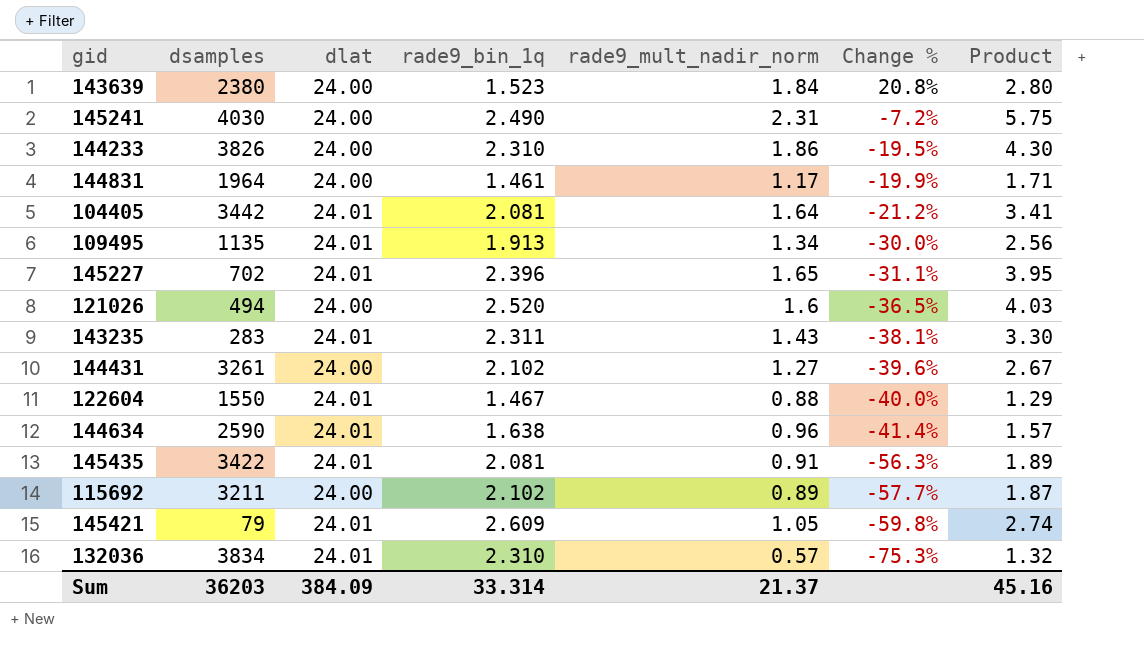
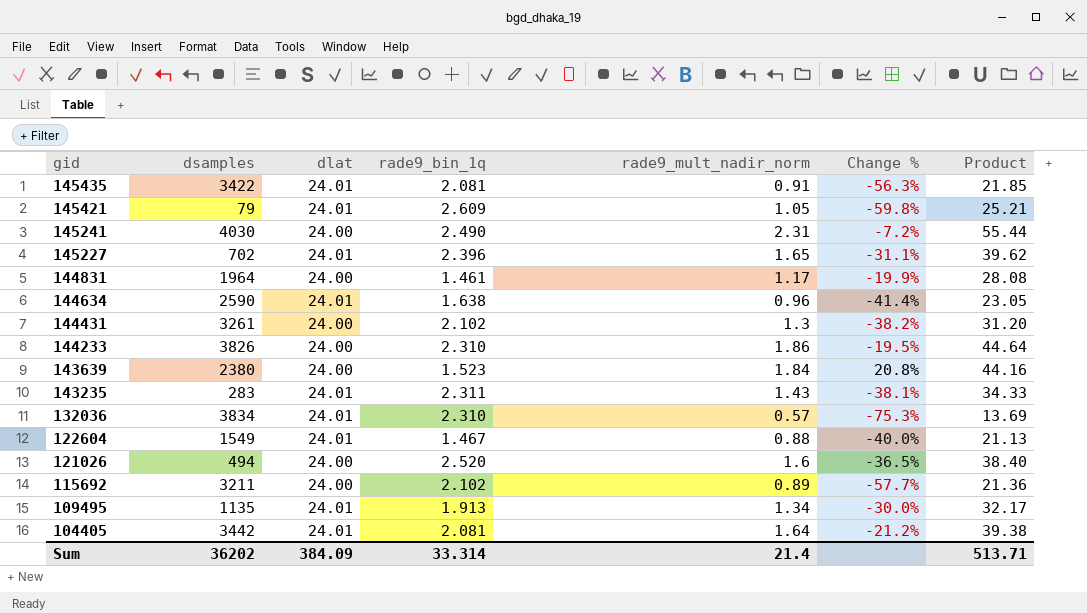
row order: Change % descending -> gid descending
column Product | formula: [rade9_bin_1q] * [rade9_mult_nadir_norm] -> [dlat] * [rade9_mult_nadir_norm]
144431 | rade9_mult_nadir_norm: 1.27 -> 1.3
144431 | Change %: -39.6% -> -38.2%
122604 | dsamples: 1550 -> 1549
Sum | dsamples: 36203 -> 36202
Sum | rade9_mult_nadir_norm: 21.37 -> 21.4
Sum | Product: 45.16 -> 513.71

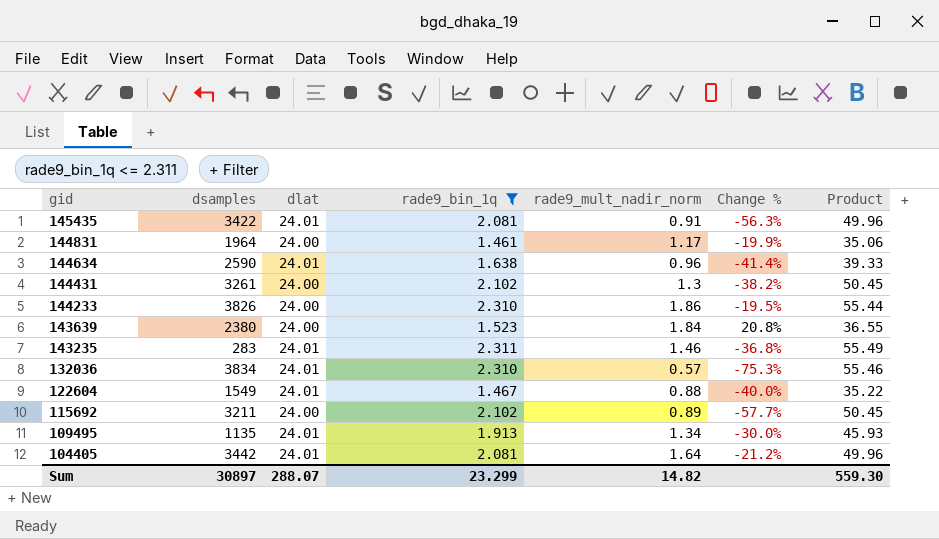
filter: none -> rade9_bin_1q <= 2.311
column Product | formula: [dlat] * [rade9_mult_nadir_norm] -> [dlat] * [rade9_bin_1q]
143235 | rade9_mult_nadir_norm: 1.43 -> 1.46
143235 | Change %: -38.1% -> -36.8%
Sum | dsamples: 36202 -> 30897
Sum | dlat: 384.09 -> 288.07
Sum | rade9_bin_1q: 33.314 -> 23.299
Sum | rade9_mult_nadir_norm: 21.4 -> 14.82
Sum | Product: 513.71 -> 559.30

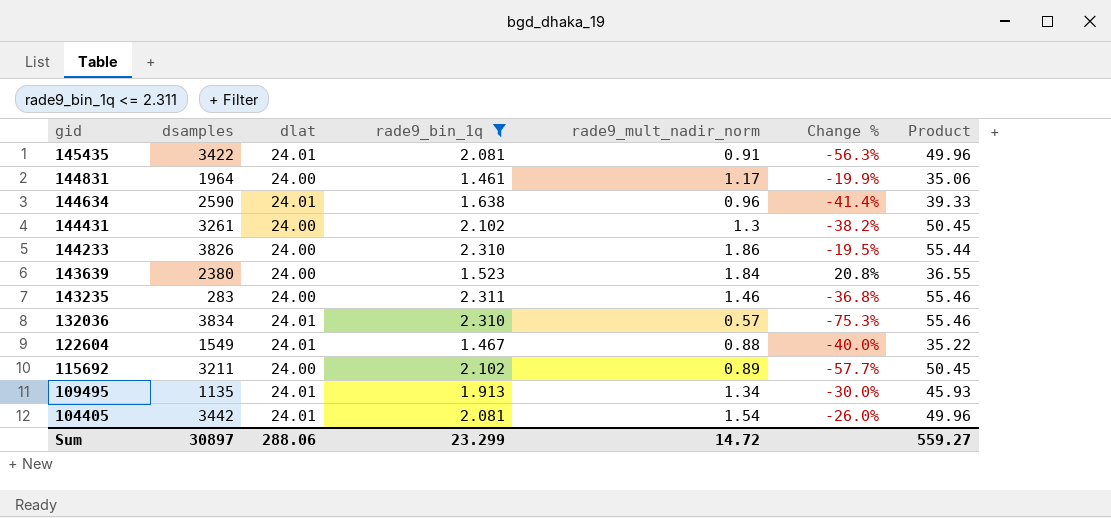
143235 | dlat: 24.01 -> 24.00
143235 | Product: 55.49 -> 55.46
104405 | rade9_mult_nadir_norm: 1.64 -> 1.54
104405 | Change %: -21.2% -> -26.0%
Sum | dlat: 288.07 -> 288.06
Sum | rade9_mult_nadir_norm: 14.82 -> 14.72
Sum | Product: 559.30 -> 559.27

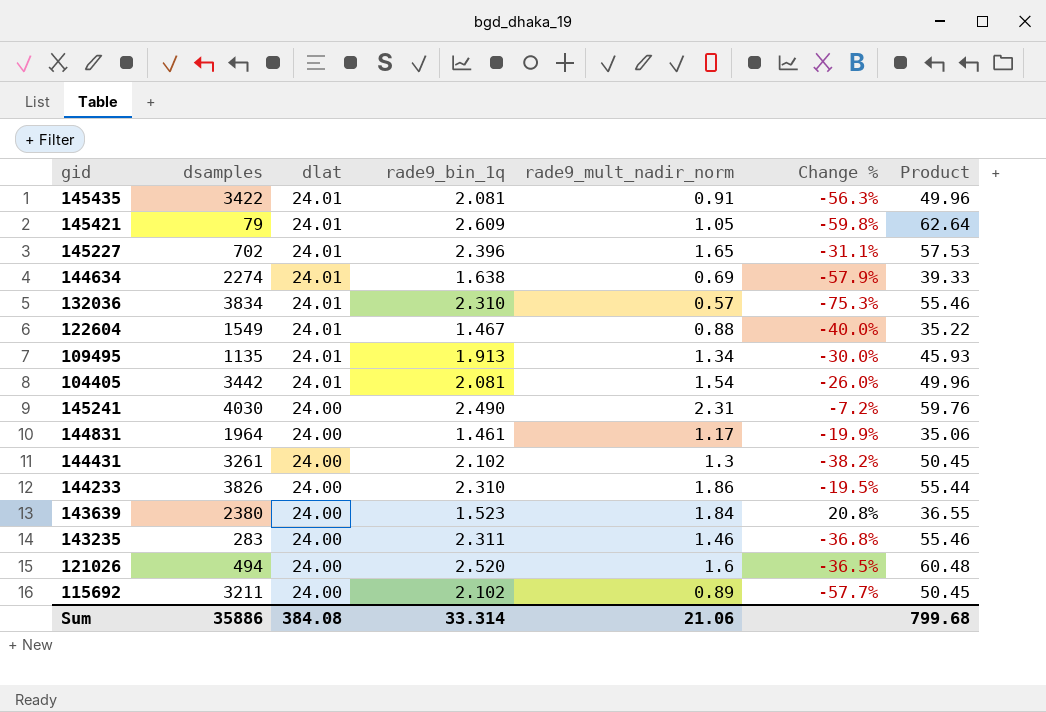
filter: rade9_bin_1q <= 2.311 -> none
row order: gid descending -> dlat descending
144634 | dsamples: 2590 -> 2274
144634 | rade9_mult_nadir_norm: 0.96 -> 0.69
144634 | Change %: -41.4% -> -57.9%
Sum | dsamples: 30897 -> 35886
Sum | dlat: 288.06 -> 384.08
Sum | rade9_bin_1q: 23.299 -> 33.314
Sum | rade9_mult_nadir_norm: 14.72 -> 21.06
Sum | Product: 559.27 -> 799.68

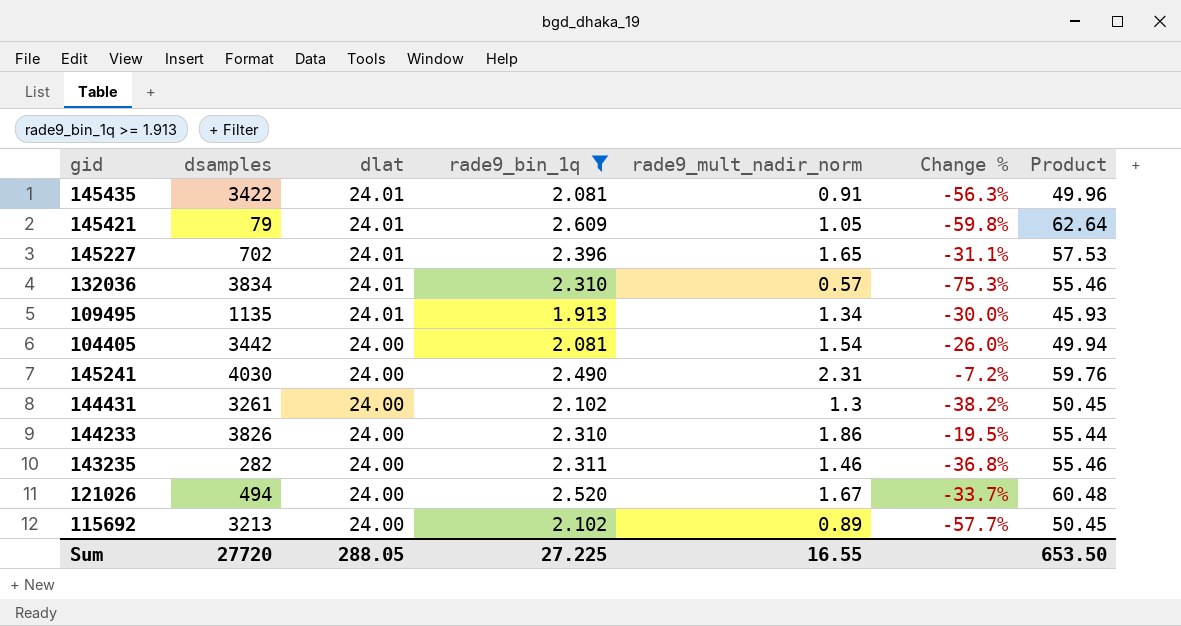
filter: none -> rade9_bin_1q >= 1.913
104405 | dlat: 24.01 -> 24.00
104405 | Product: 49.96 -> 49.94
143235 | dsamples: 283 -> 282
121026 | rade9_mult_nadir_norm: 1.6 -> 1.67
121026 | Change %: -36.5% -> -33.7%
115692 | dsamples: 3211 -> 3213
Sum | dsamples: 35886 -> 27720
Sum | dlat: 384.08 -> 288.05
Sum | rade9_bin_1q: 33.314 -> 27.225
Sum | rade9_mult_nadir_norm: 21.06 -> 16.55
Sum | Product: 799.68 -> 653.50

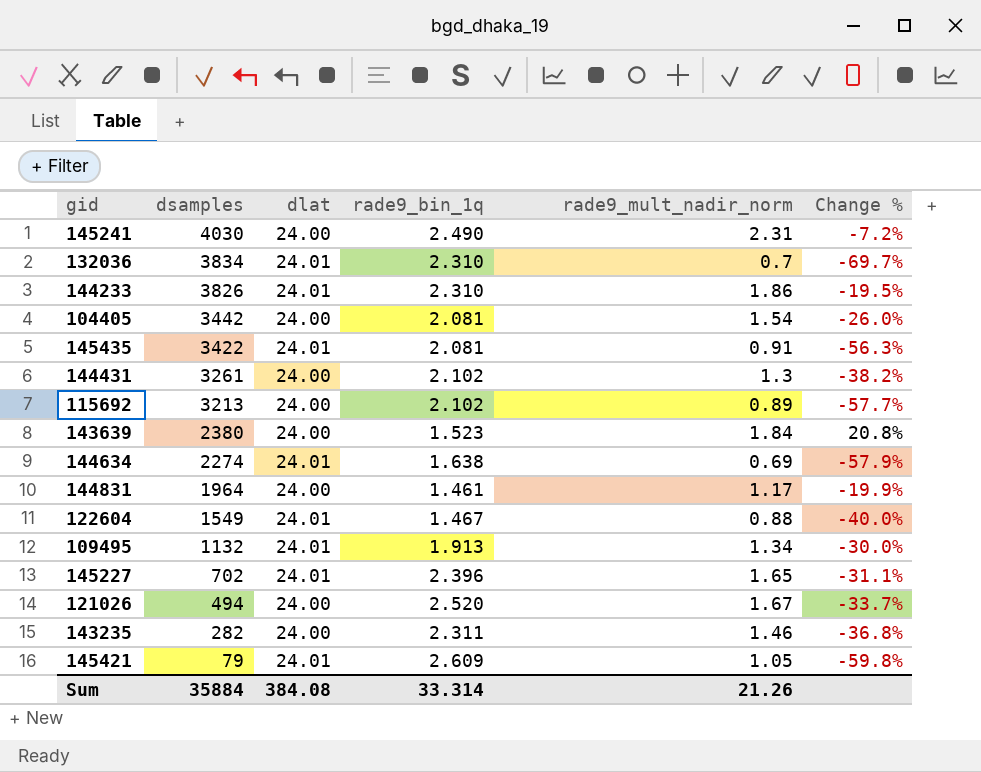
filter: rade9_bin_1q >= 1.913 -> none
row order: dlat descending -> dsamples descending
column Product | formula: [dlat] * [rade9_bin_1q] -> none
132036 | rade9_mult_nadir_norm: 0.57 -> 0.7
132036 | Change %: -75.3% -> -69.7%
144233 | dlat: 24.00 -> 24.01
109495 | dsamples: 1135 -> 1132
Sum | dsamples: 27720 -> 35884
Sum | dlat: 288.05 -> 384.08
Sum | rade9_bin_1q: 27.225 -> 33.314
Sum | rade9_mult_nadir_norm: 16.55 -> 21.26

